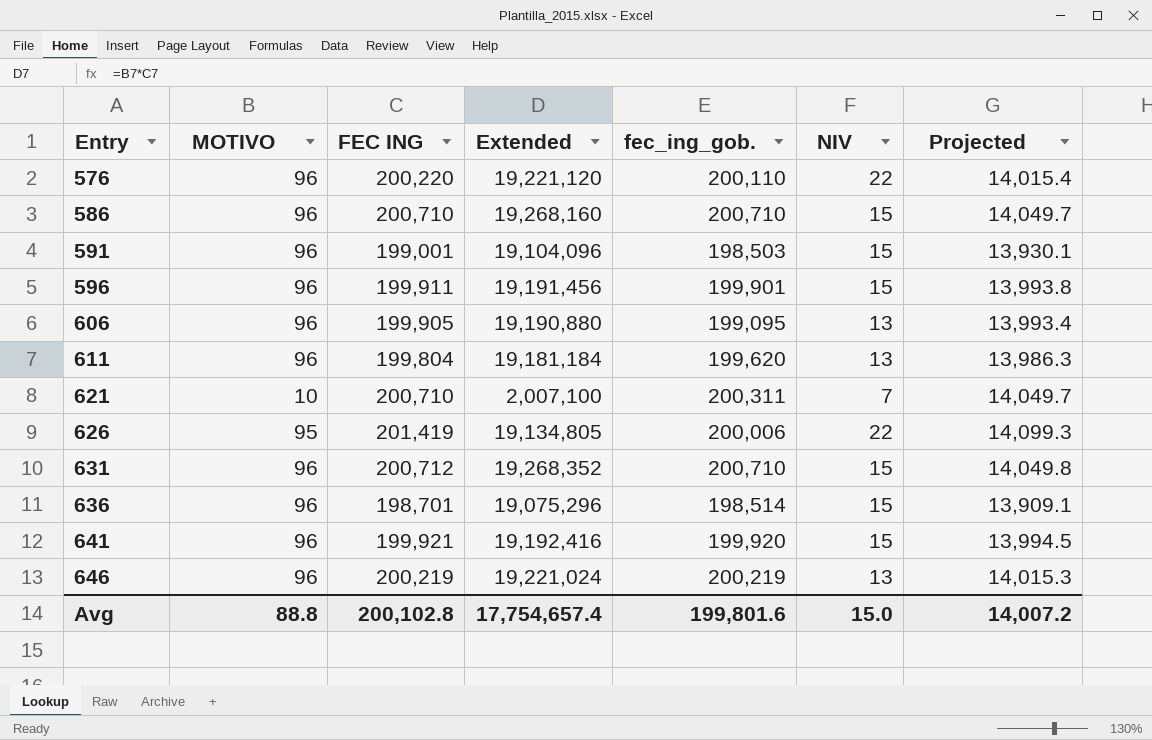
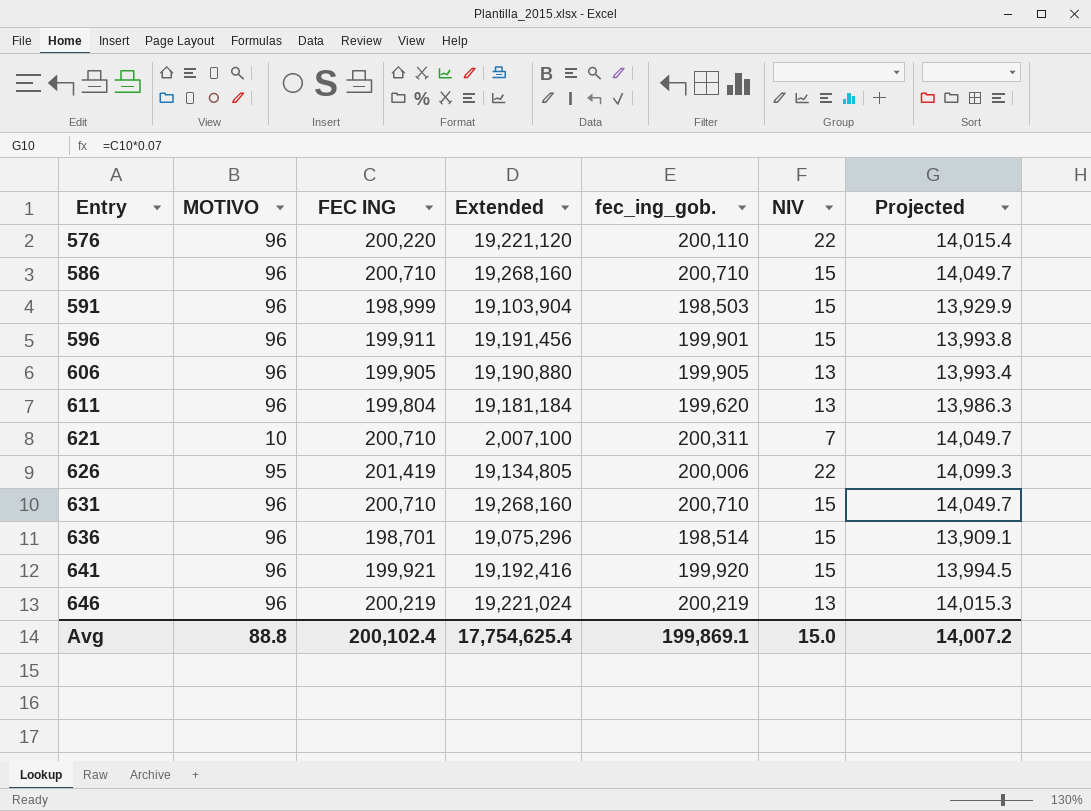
591 | FEC ING: 199,001 -> 198,999
591 | Extended: 19,104,096 -> 19,103,904
591 | Projected: 13,930.1 -> 13,929.9
606 | fec_ing_gob.: 199,095 -> 199,905
631 | FEC ING: 200,712 -> 200,710
631 | Extended: 19,268,352 -> 19,268,160
631 | Projected: 14,049.8 -> 14,049.7
Avg | FEC ING: 200,102.8 -> 200,102.4
Avg | Extended: 17,754,657.4 -> 17,754,625.4
Avg | fec_ing_gob.: 199,801.6 -> 199,869.1

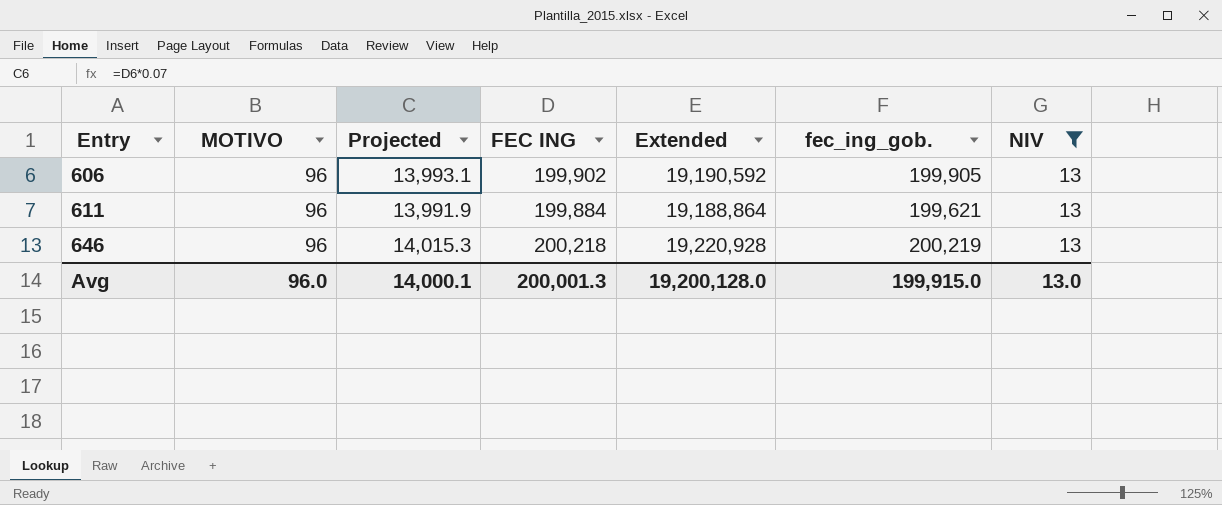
filter: none -> NIV = 13
column Projected | position: 7 -> 3
606 | Projected: 13,993.4 -> 13,993.1
606 | FEC ING: 199,905 -> 199,902
606 | Extended: 19,190,880 -> 19,190,592
611 | Projected: 13,986.3 -> 13,991.9
611 | FEC ING: 199,804 -> 199,884
611 | Extended: 19,181,184 -> 19,188,864
611 | fec_ing_gob.: 199,620 -> 199,621
646 | FEC ING: 200,219 -> 200,218
646 | Extended: 19,221,024 -> 19,220,928
Avg | MOTIVO: 88.8 -> 96.0
Avg | Projected: 14,007.2 -> 14,000.1
Avg | FEC ING: 200,102.4 -> 200,001.3
Avg | Extended: 17,754,625.4 -> 19,200,128.0
Avg | fec_ing_gob.: 199,869.1 -> 199,915.0
Avg | NIV: 15.0 -> 13.0

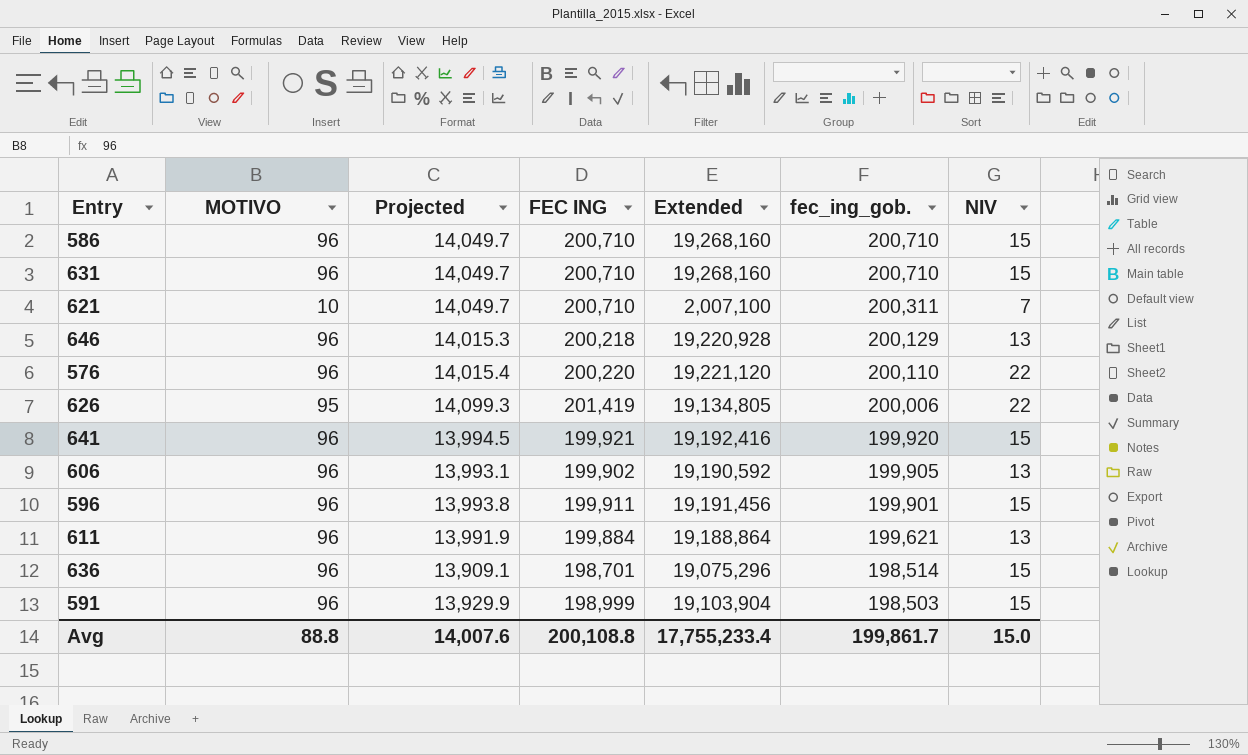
filter: NIV = 13 -> none
row order: Entry ascending -> fec_ing_gob. descending
646 | fec_ing_gob.: 200,219 -> 200,129
Avg | MOTIVO: 96.0 -> 88.8
Avg | Projected: 14,000.1 -> 14,007.6
Avg | FEC ING: 200,001.3 -> 200,108.8
Avg | Extended: 19,200,128.0 -> 17,755,233.4
Avg | fec_ing_gob.: 199,915.0 -> 199,861.7
Avg | NIV: 13.0 -> 15.0

